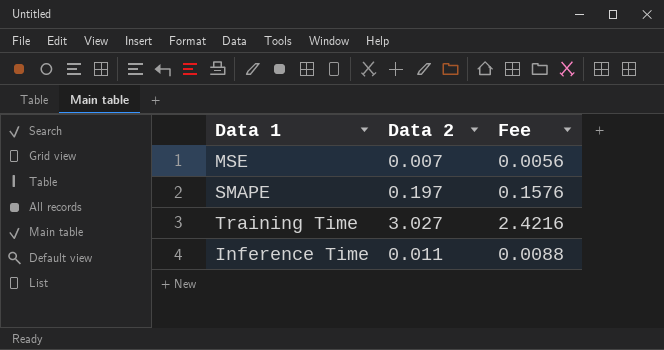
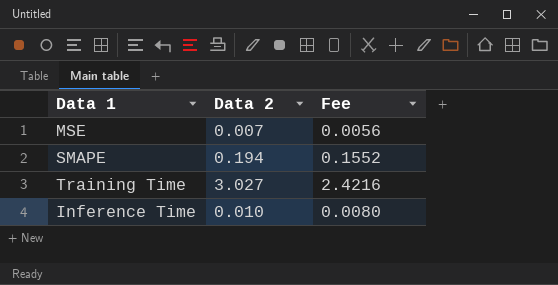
SMAPE | Data 2: 0.197 -> 0.194
SMAPE | Fee: 0.1576 -> 0.1552
Inference Time | Data 2: 0.011 -> 0.010
Inference Time | Fee: 0.0088 -> 0.0080

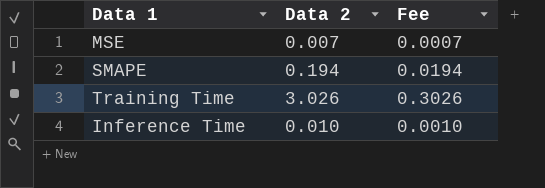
column Fee | formula: [Data 2] * 0.8 -> [Data 2] * 0.1
Training Time | Data 2: 3.027 -> 3.026

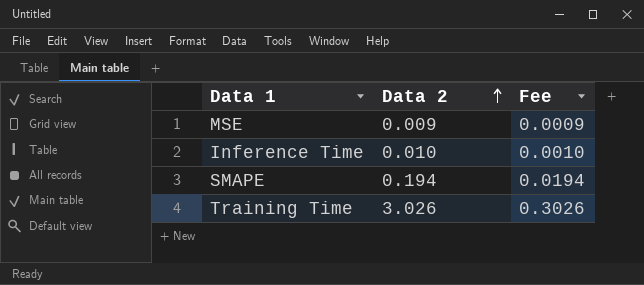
row order: none -> Data 2 ascending
MSE | Data 2: 0.007 -> 0.009
MSE | Fee: 0.0007 -> 0.0009

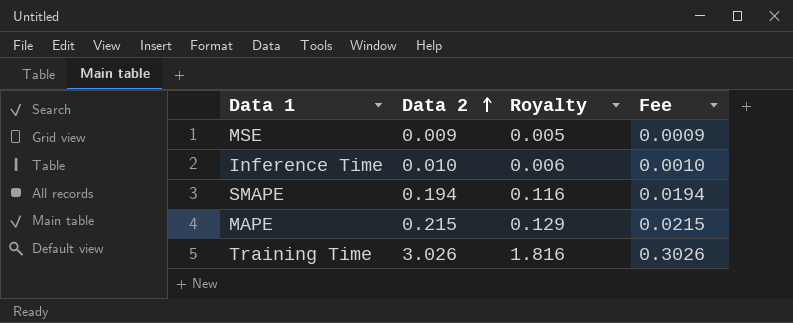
column Royalty | formula: none -> [Data 2] * 0.6
row MAPE: none -> 0.215 | 0.129 | 0.0215

